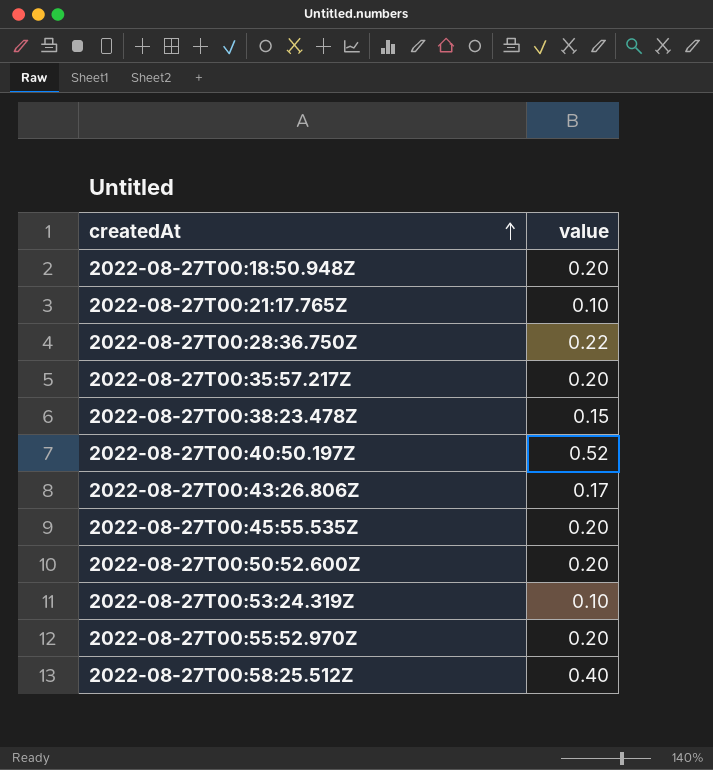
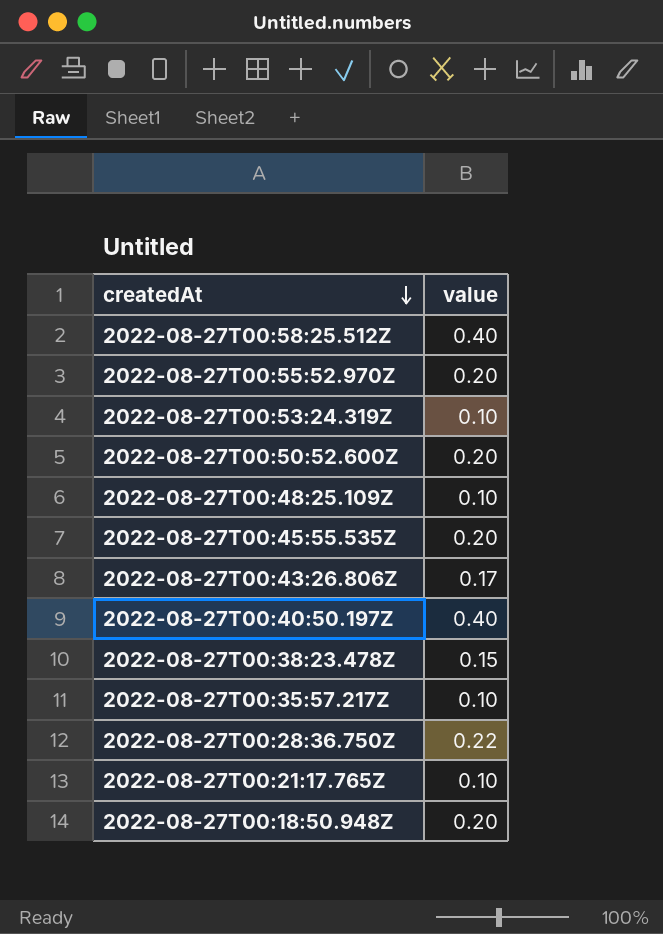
row order: createdAt ascending -> createdAt descending
row 2022-08-27T00:48:25.109Z: none -> 0.10
2022-08-27T00:40:50.197Z | value: 0.52 -> 0.40
2022-08-27T00:35:57.217Z | value: 0.20 -> 0.10

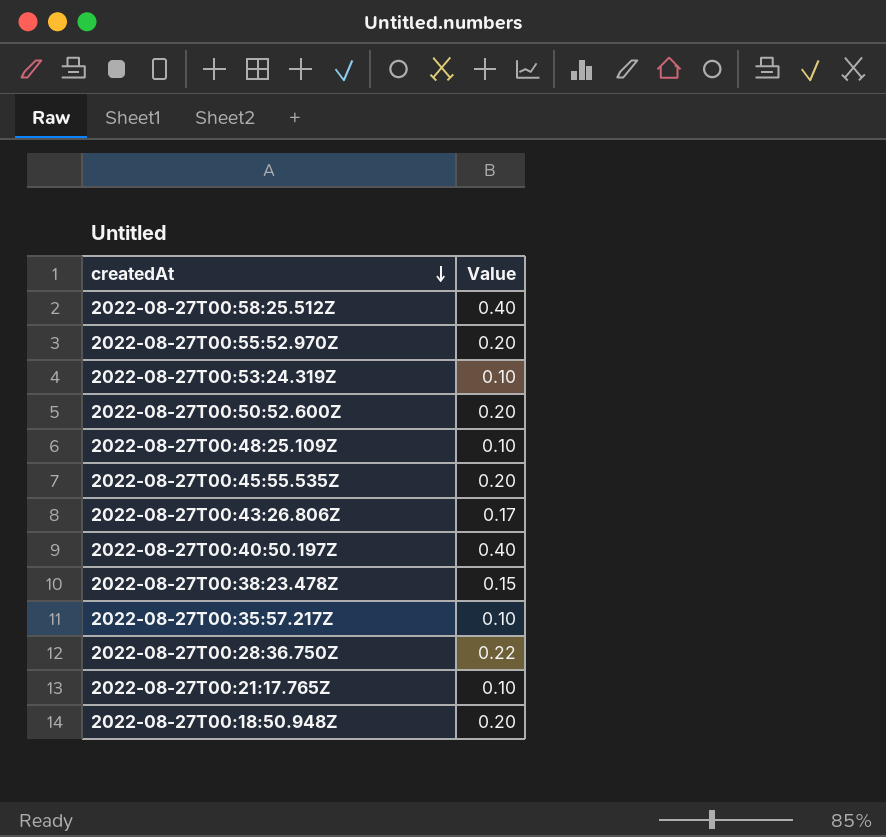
column name: value -> Value

